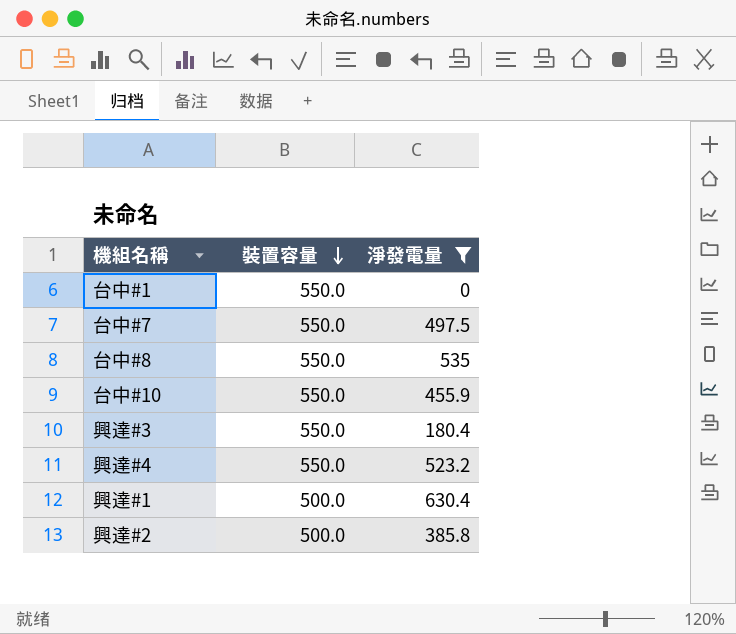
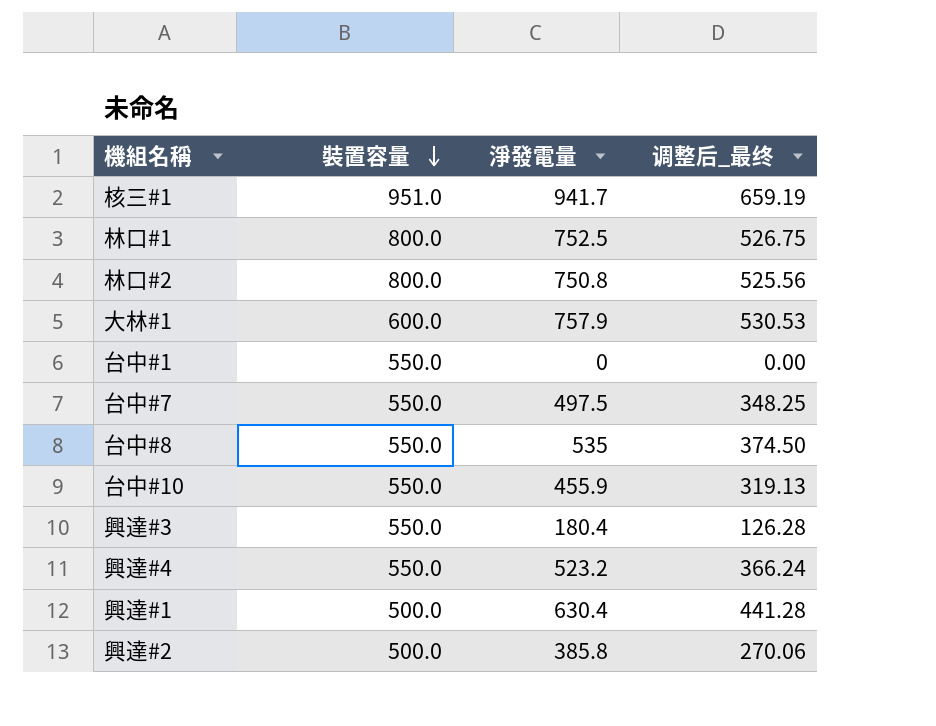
filter: 淨發電量 <= 630.4 -> none
column 调整后_最终 | formula: none -> [淨發電量] * 0.7

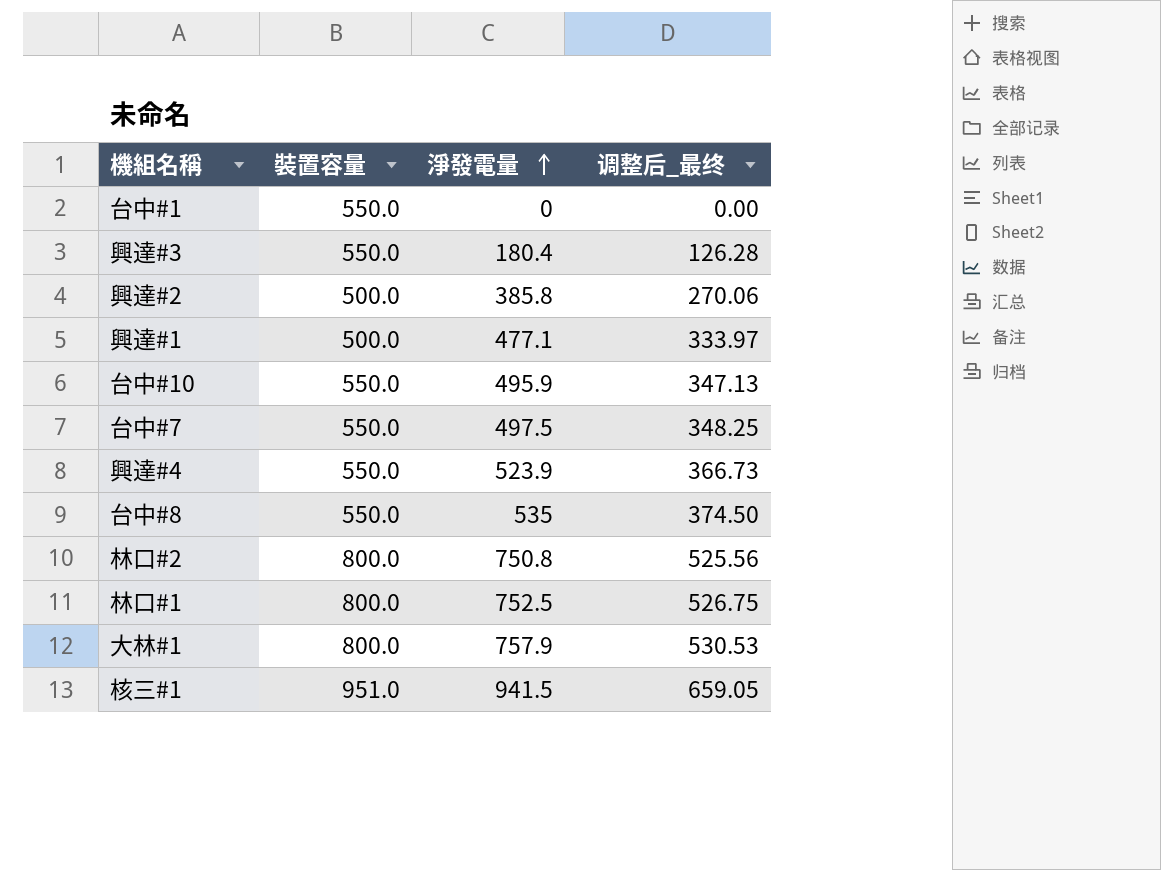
row order: 裝置容量 descending -> 淨發電量 ascending
興達#1 | 淨發電量: 630.4 -> 477.1
興達#1 | 调整后_最终: 441.28 -> 333.97
台中#10 | 淨發電量: 455.9 -> 495.9
台中#10 | 调整后_最终: 319.13 -> 347.13
興達#4 | 淨發電量: 523.2 -> 523.9
興達#4 | 调整后_最终: 366.24 -> 366.73
大林#1 | 裝置容量: 600.0 -> 800.0
核三#1 | 淨發電量: 941.7 -> 941.5
核三#1 | 调整后_最终: 659.19 -> 659.05

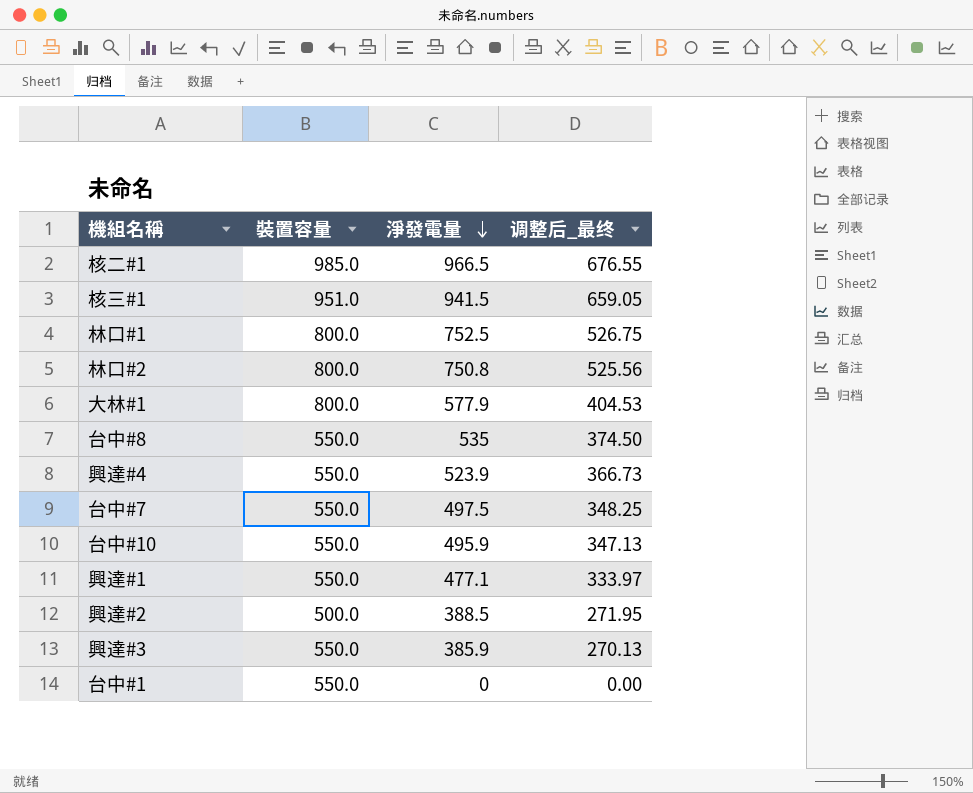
row order: 淨發電量 ascending -> 淨發電量 descending
row 核二#1: none -> 985.0 | 966.5 | 676.55
大林#1 | 淨發電量: 757.9 -> 577.9
大林#1 | 调整后_最终: 530.53 -> 404.53
興達#1 | 裝置容量: 500.0 -> 550.0
興達#2 | 淨發電量: 385.8 -> 388.5
興達#2 | 调整后_最终: 270.06 -> 271.95
興達#3 | 淨發電量: 180.4 -> 385.9
興達#3 | 调整后_最终: 126.28 -> 270.13

